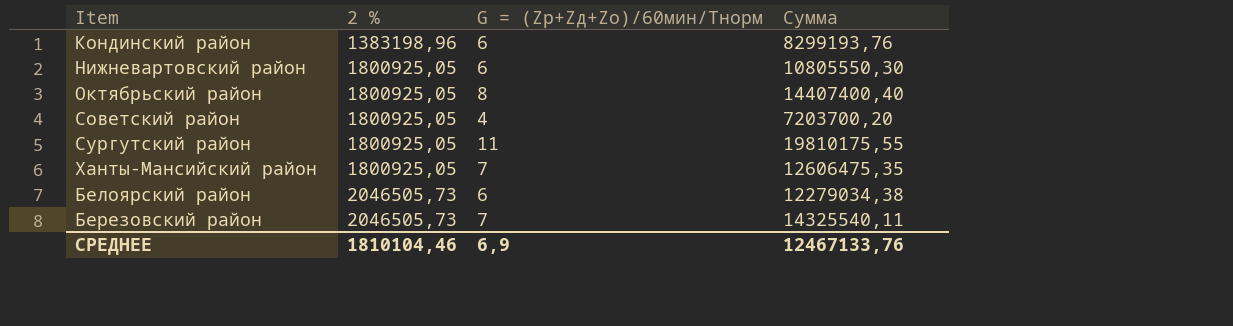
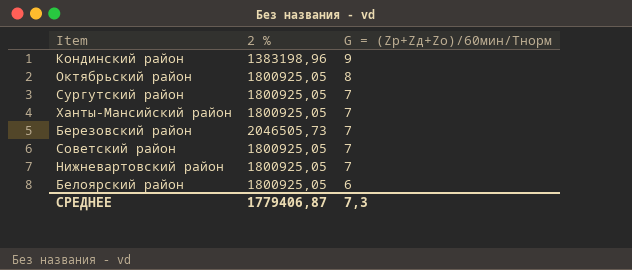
row order: 2 % ascending -> G = (Zp+Zд+Zo)/60мин/Тнорм descending
column Сумма | formula: [2 %] * [G = (Zp+Zд+Zo)/60мин/Тнорм] -> none
Кондинский район | G = (Zp+Zд+Zo)/60мин/Тнорм: 6 -> 9
Сургутский район | G = (Zp+Zд+Zo)/60мин/Тнорм: 11 -> 7
Советский район | G = (Zp+Zд+Zo)/60мин/Тнорм: 4 -> 7
Нижневартовский район | G = (Zp+Zд+Zo)/60мин/Тнорм: 6 -> 7
Белоярский район | 2 %: 2046505,73 -> 1800925,05
СРЕДНЕЕ | 2 %: 1810104,46 -> 1779406,87
СРЕДНЕЕ | G = (Zp+Zд+Zo)/60мин/Тнорм: 6,9 -> 7,3

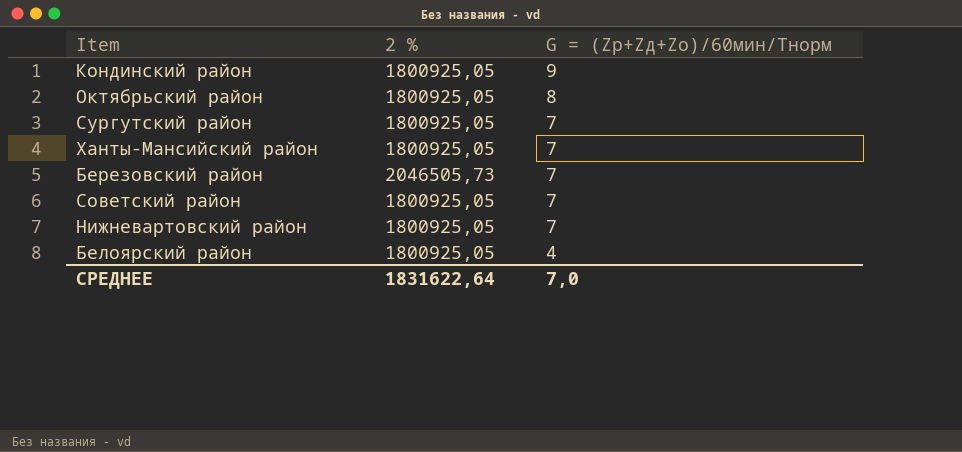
Кондинский район | 2 %: 1383198,96 -> 1800925,05
Белоярский район | G = (Zp+Zд+Zo)/60мин/Тнорм: 6 -> 4
СРЕДНЕЕ | 2 %: 1779406,87 -> 1831622,64
СРЕДНЕЕ | G = (Zp+Zд+Zo)/60мин/Тнорм: 7,3 -> 7,0

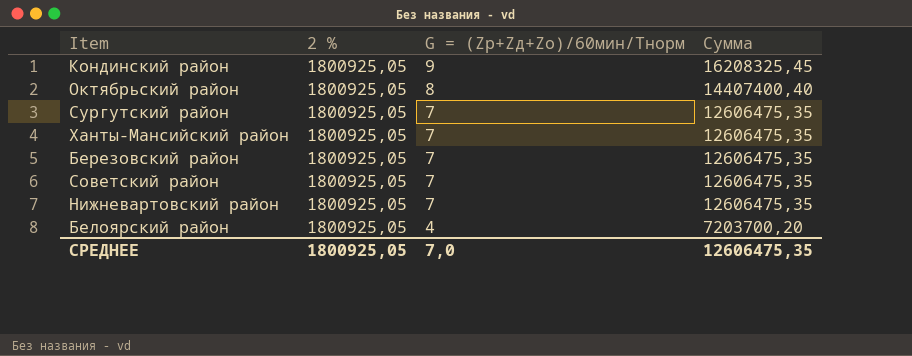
column Сумма | formula: none -> [2 %] * [G = (Zp+Zд+Zo)/60мин/Тнорм]
Березовский район | 2 %: 2046505,73 -> 1800925,05
СРЕДНЕЕ | 2 %: 1831622,64 -> 1800925,05

